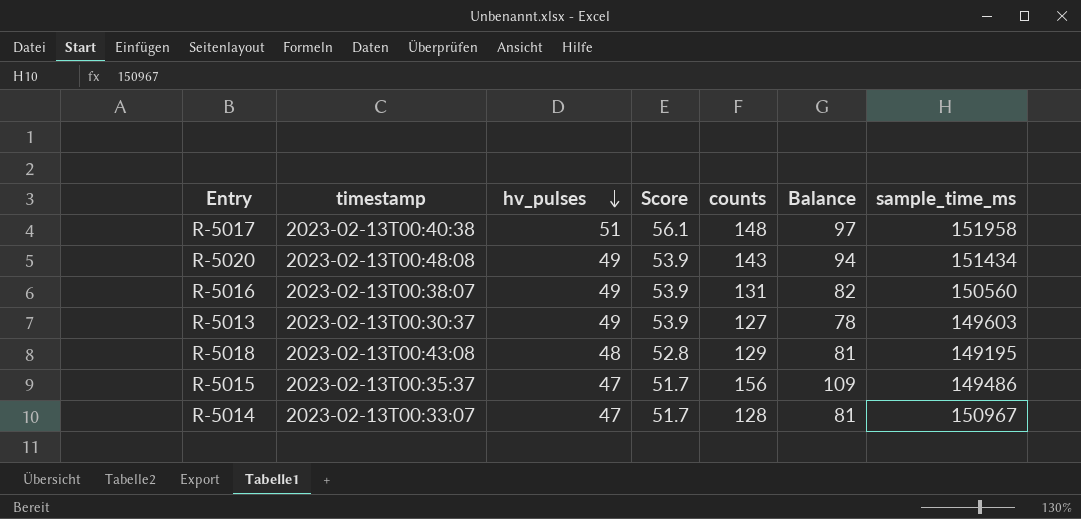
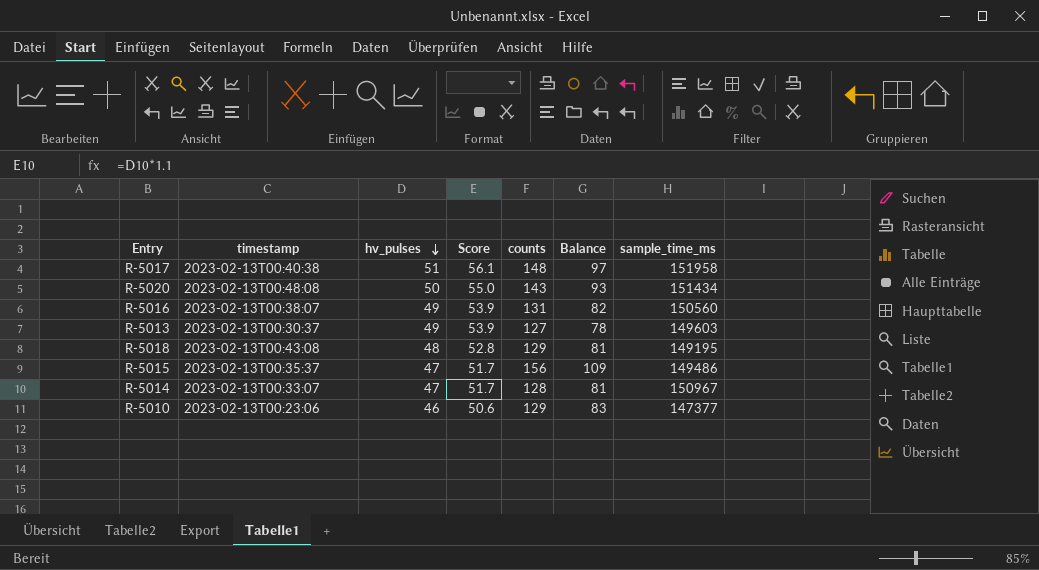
R-5020 | hv_pulses: 49 -> 50
R-5020 | Score: 53.9 -> 55.0
R-5020 | Balance: 94 -> 93
row R-5010: none -> 2023-02-13T00:23:06 | 46 | 50.6 | 129 | 83 | 147377

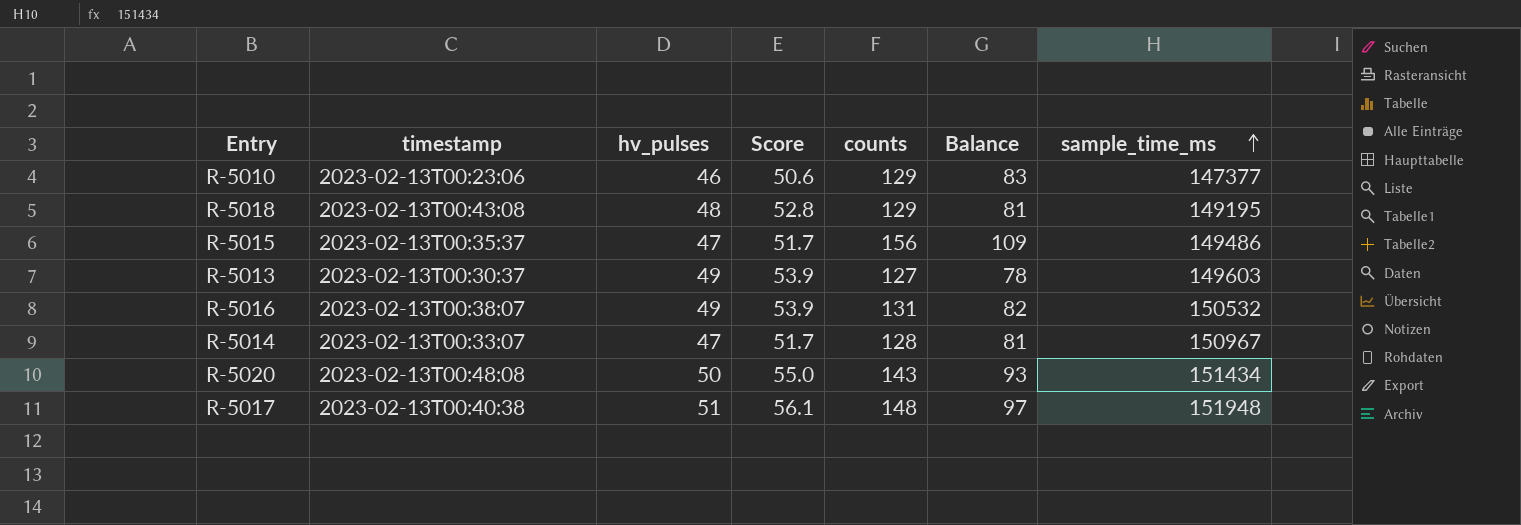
row order: hv_pulses descending -> sample_time_ms ascending
R-5016 | sample_time_ms: 150560 -> 150532
R-5017 | sample_time_ms: 151958 -> 151948

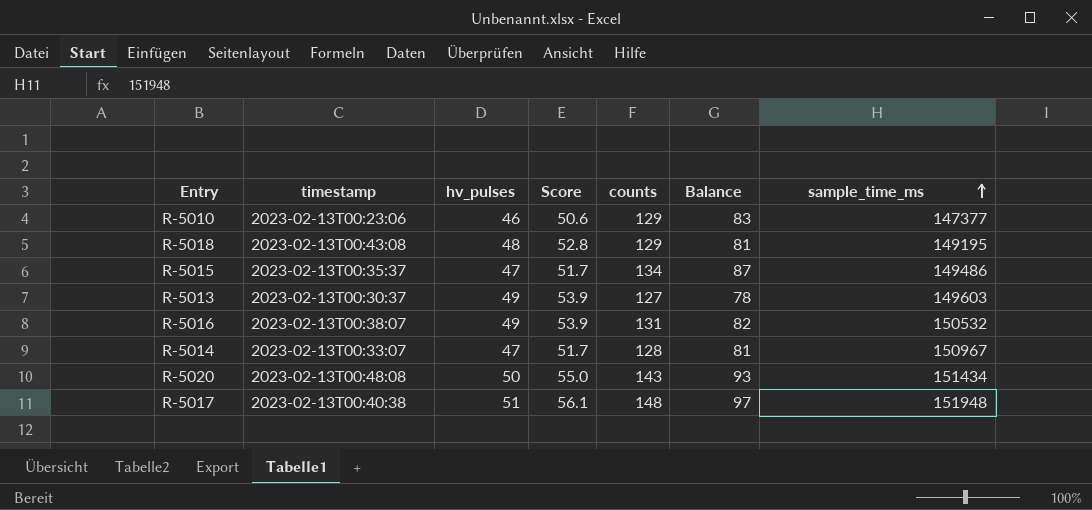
R-5015 | counts: 156 -> 134
R-5015 | Balance: 109 -> 87

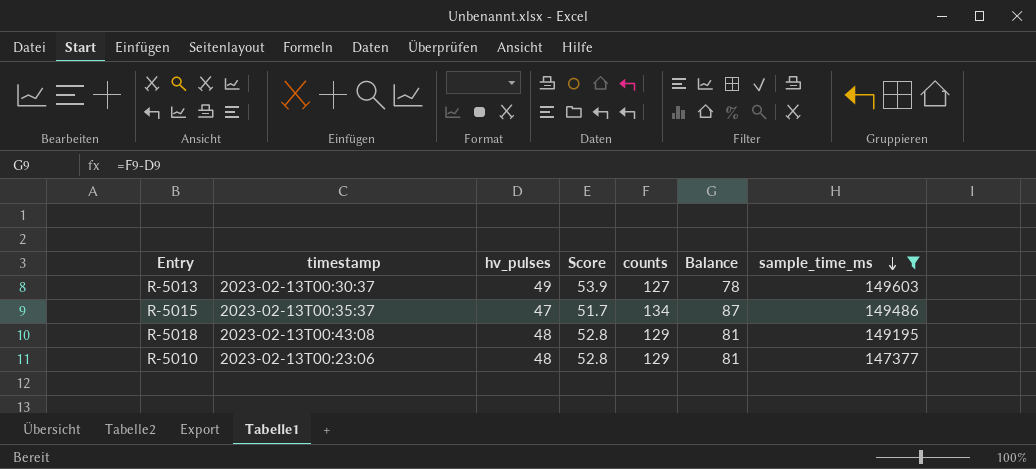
filter: none -> sample_time_ms <= 149603
row order: sample_time_ms ascending -> sample_time_ms descending
R-5010 | hv_pulses: 46 -> 48
R-5010 | Score: 50.6 -> 52.8
R-5010 | Balance: 83 -> 81

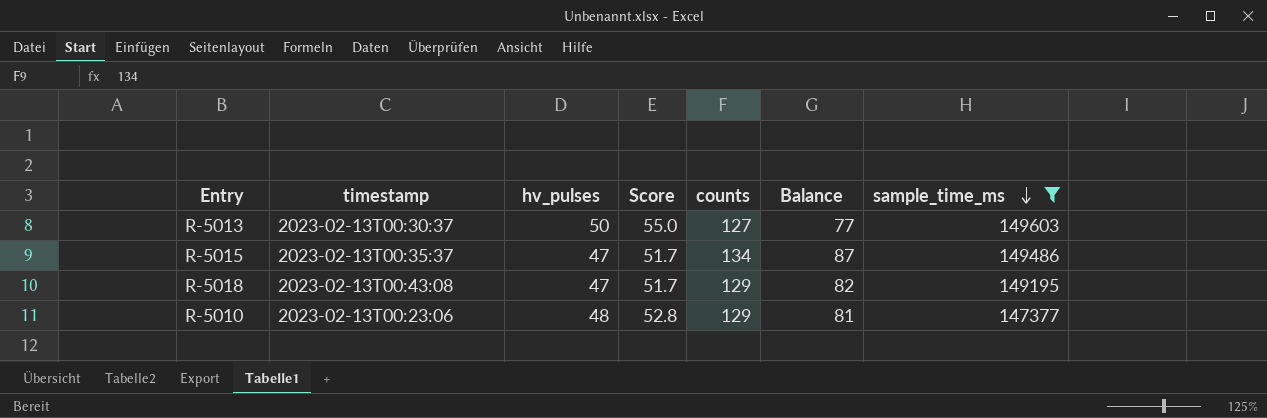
R-5013 | hv_pulses: 49 -> 50
R-5013 | Score: 53.9 -> 55.0
R-5013 | Balance: 78 -> 77
R-5018 | hv_pulses: 48 -> 47
R-5018 | Score: 52.8 -> 51.7
R-5018 | Balance: 81 -> 82

